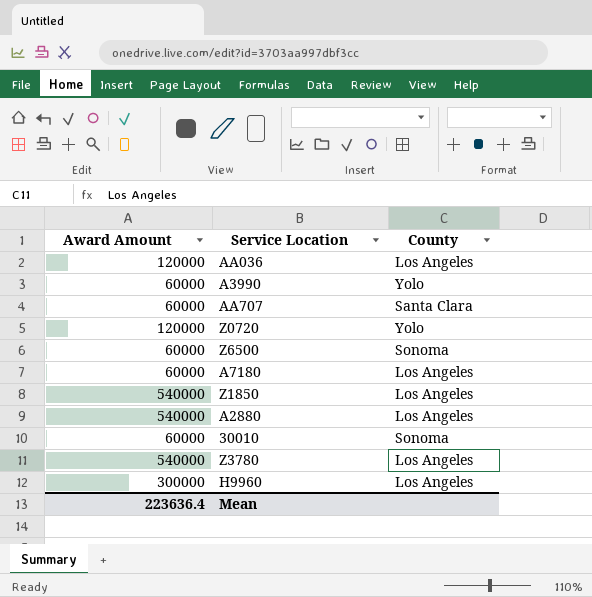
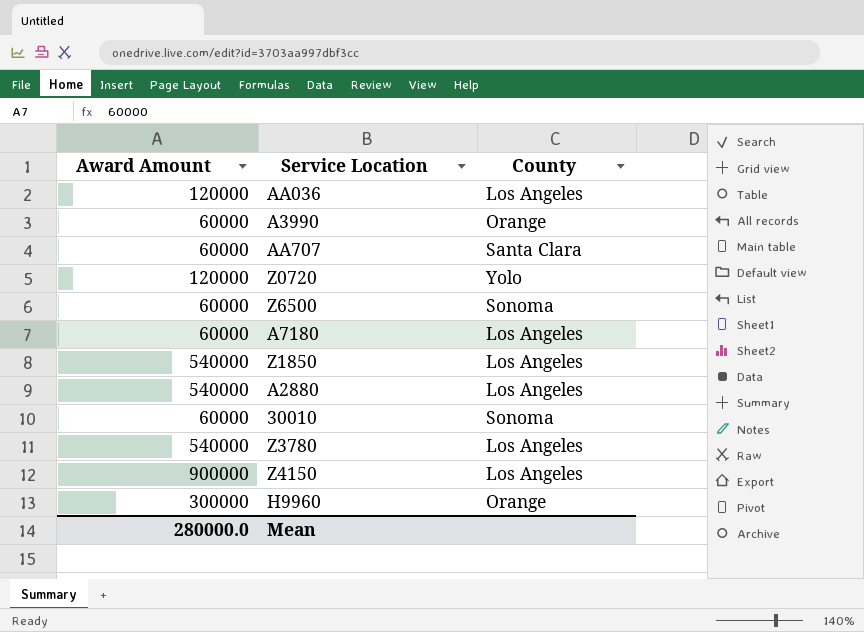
A3990 | County: Yolo -> Orange
row Z4150: none -> 900000 | Los Angeles
H9960 | County: Los Angeles -> Orange
Mean | Award Amount: 223636.4 -> 280000.0

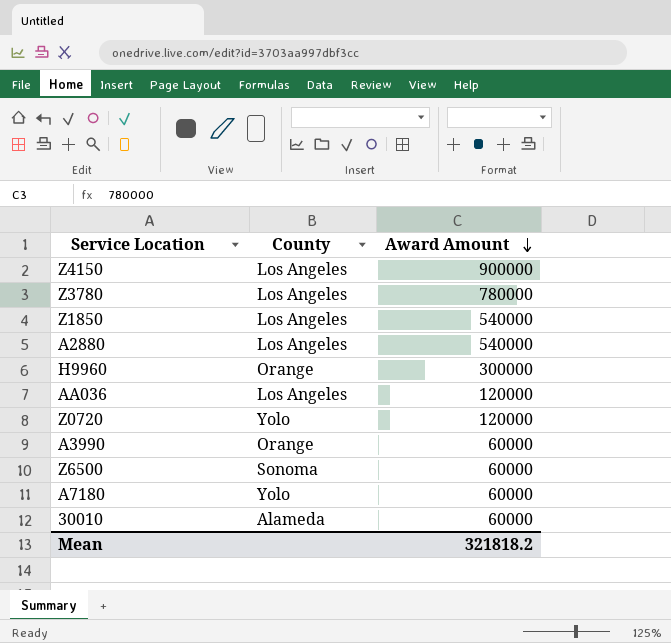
row order: none -> Award Amount descending
column Award Amount | position: 1 -> 3
row AA707: 60000 | Santa Clara -> none
Z3780 | Award Amount: 540000 -> 780000
A7180 | County: Los Angeles -> Yolo
30010 | County: Sonoma -> Alameda
Mean | Award Amount: 280000.0 -> 321818.2

